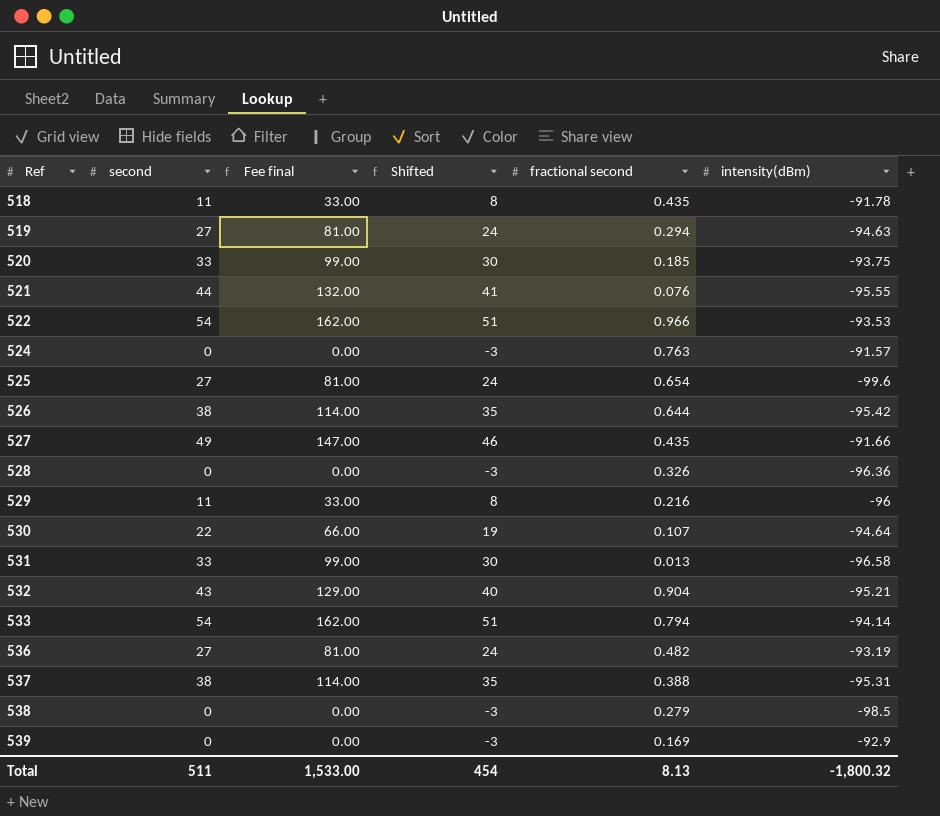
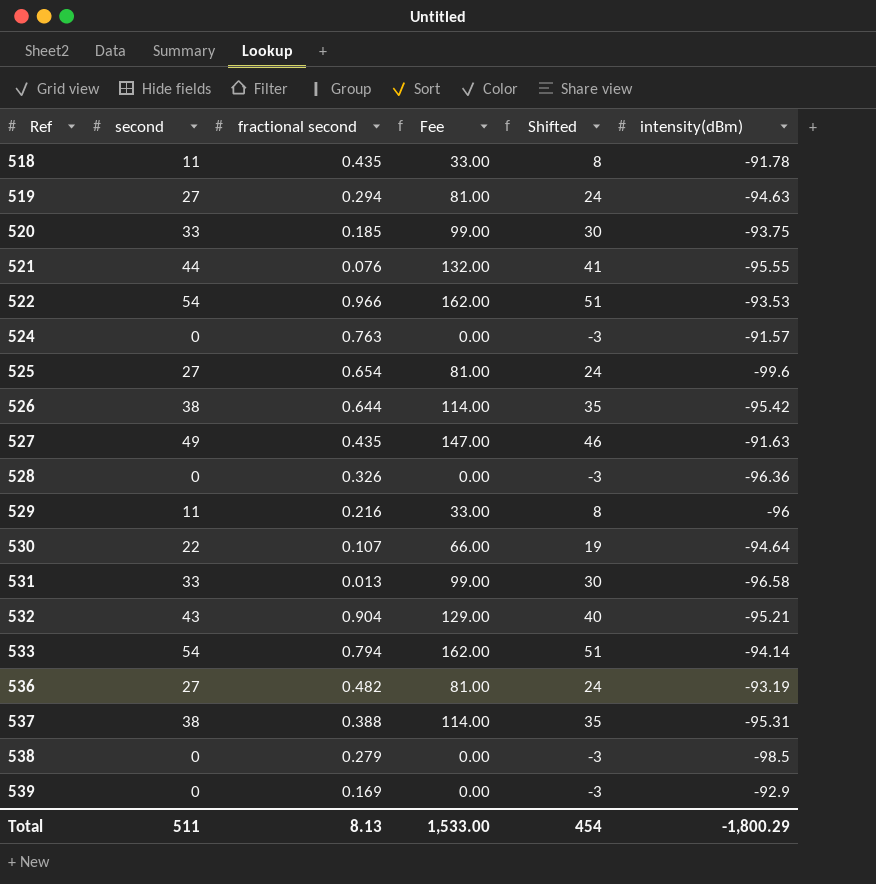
column fractional second | position: 5 -> 3
column name: Fee final -> Fee
527 | intensity(dBm): -91.66 -> -91.63
Total | intensity(dBm): -1,800.32 -> -1,800.29

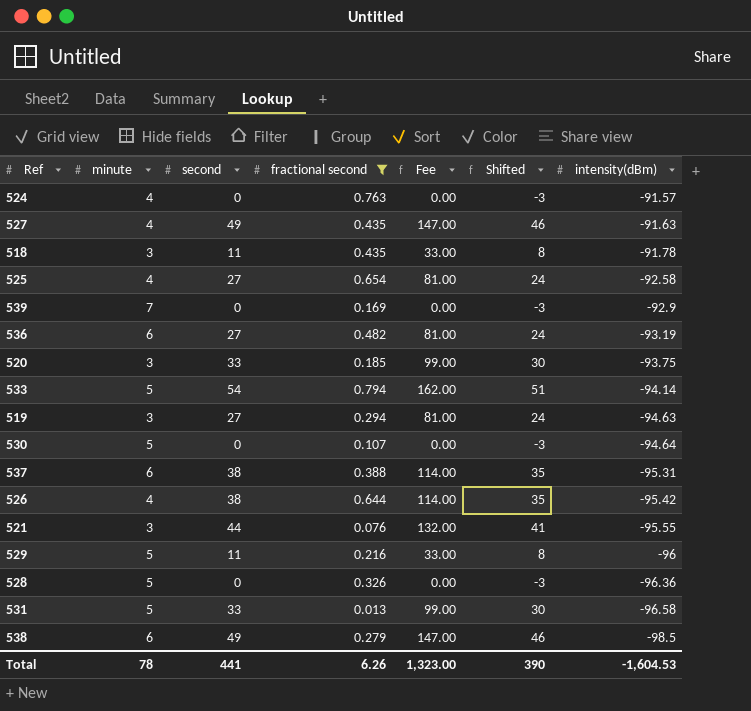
filter: none -> fractional second <= 0.794
row order: Ref ascending -> intensity(dBm) descending
column minute | position: none -> 2
525 | intensity(dBm): -99.6 -> -92.58
530 | second: 22 -> 0
530 | Fee: 66.00 -> 0.00
530 | Shifted: 19 -> -3
538 | second: 0 -> 49
538 | Fee: 0.00 -> 147.00
538 | Shifted: -3 -> 46
Total | second: 511 -> 441
Total | fractional second: 8.13 -> 6.26
Total | Fee: 1,533.00 -> 1,323.00
Total | Shifted: 454 -> 390
Total | intensity(dBm): -1,800.29 -> -1,604.53

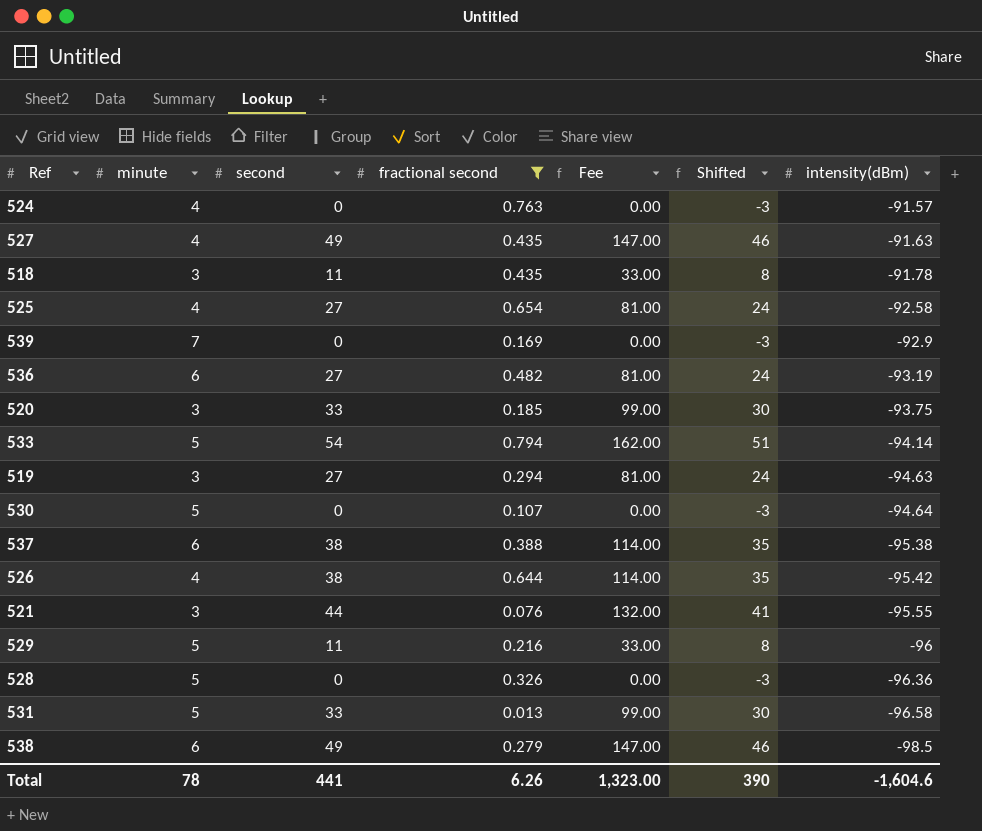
537 | intensity(dBm): -95.31 -> -95.38
Total | intensity(dBm): -1,604.53 -> -1,604.6

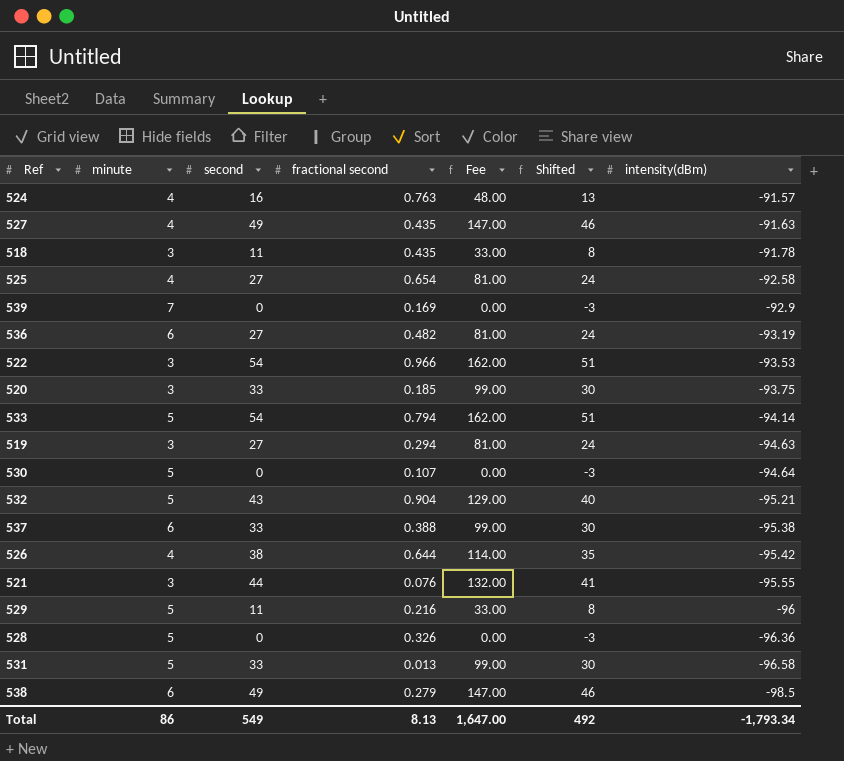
filter: fractional second <= 0.794 -> none
524 | second: 0 -> 16
524 | Fee: 0.00 -> 48.00
524 | Shifted: -3 -> 13
537 | second: 38 -> 33
537 | Fee: 114.00 -> 99.00
537 | Shifted: 35 -> 30
Total | minute: 78 -> 86
Total | second: 441 -> 549
Total | fractional second: 6.26 -> 8.13
Total | Fee: 1,323.00 -> 1,647.00
Total | Shifted: 390 -> 492
Total | intensity(dBm): -1,604.6 -> -1,793.34

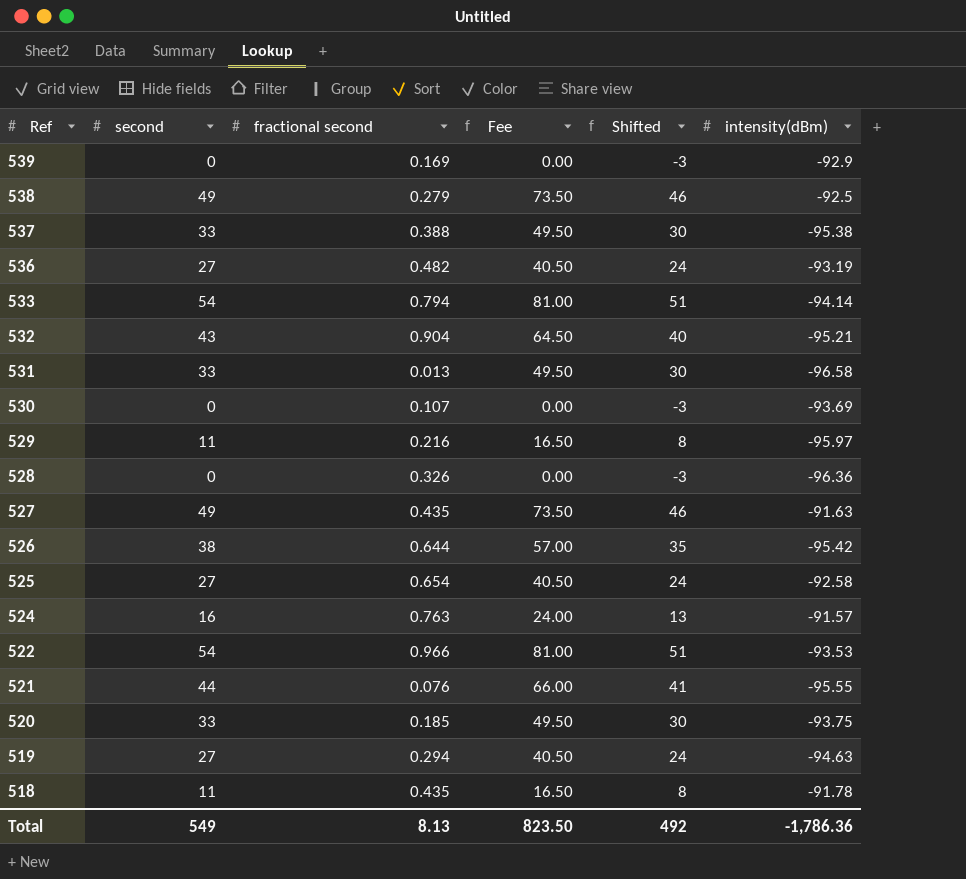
row order: intensity(dBm) descending -> Ref descending
column minute | position: 2 -> none
column Fee | formula: [second] * 3 -> [second] * 1.5
538 | intensity(dBm): -98.5 -> -92.5
530 | intensity(dBm): -94.64 -> -93.69
529 | intensity(dBm): -96 -> -95.97
Total | Fee: 1,647.00 -> 823.50
Total | intensity(dBm): -1,793.34 -> -1,786.36

